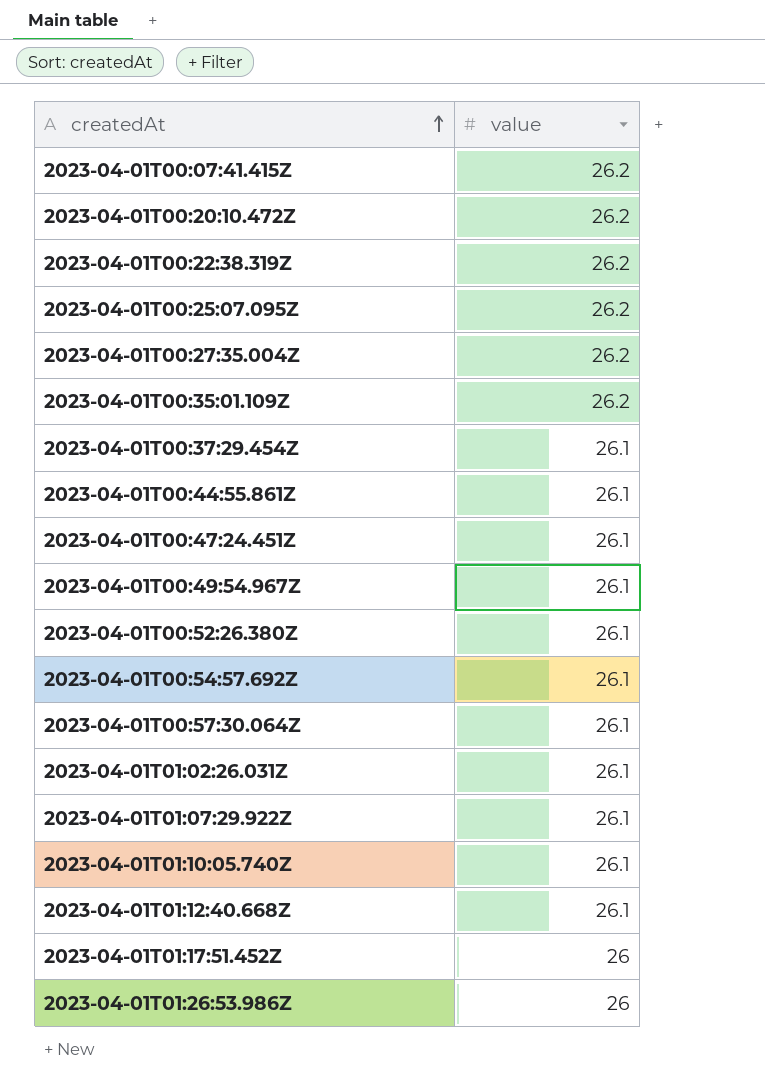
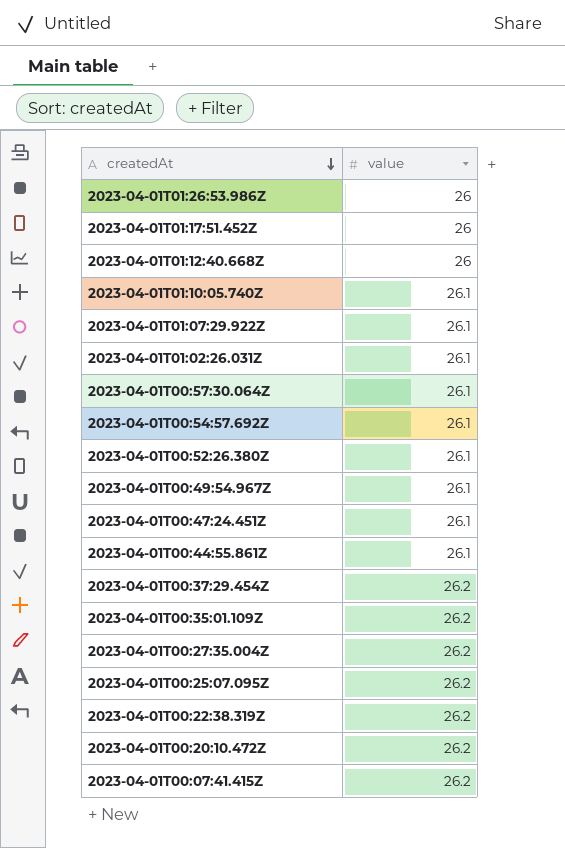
row order: createdAt ascending -> createdAt descending
2023-04-01T01:12:40.668Z | value: 26.1 -> 26
2023-04-01T00:37:29.454Z | value: 26.1 -> 26.2

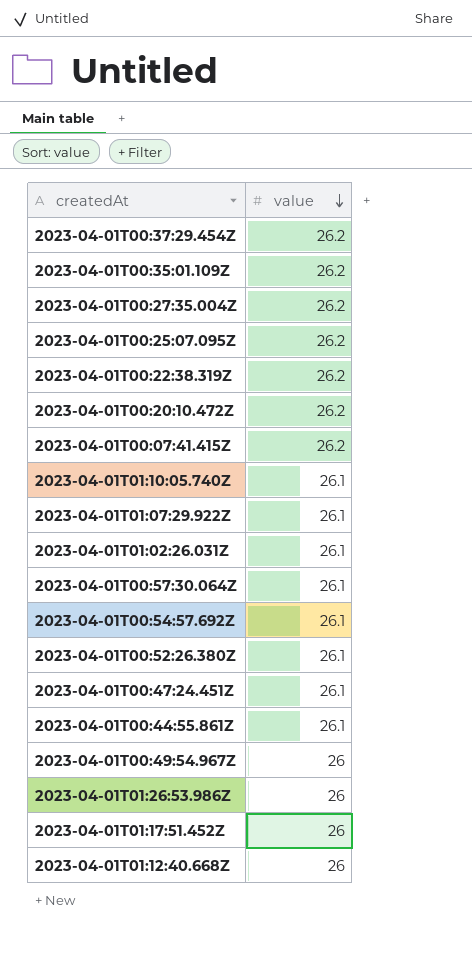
row order: createdAt descending -> value descending
2023-04-01T00:49:54.967Z | value: 26.1 -> 26

